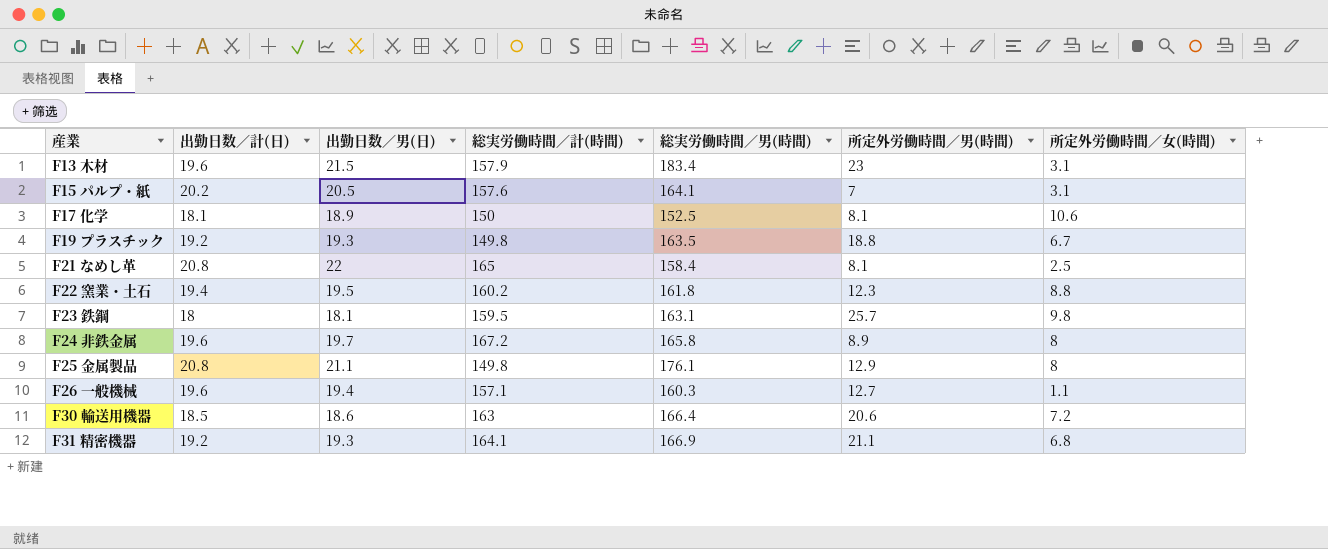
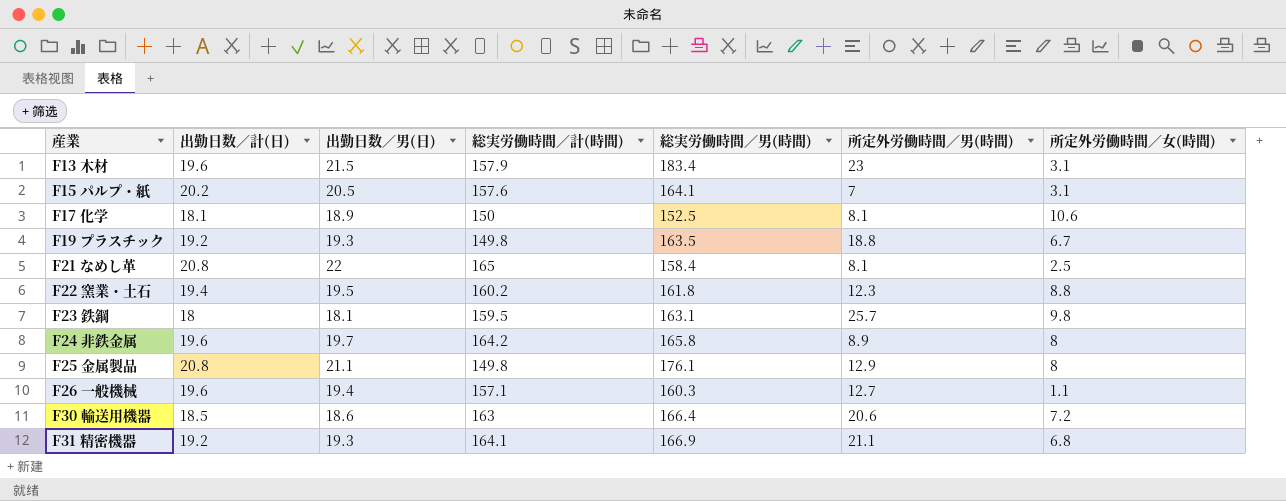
F24 非鉄金属 | 総実労働時間／計(時間): 167.2 -> 164.2

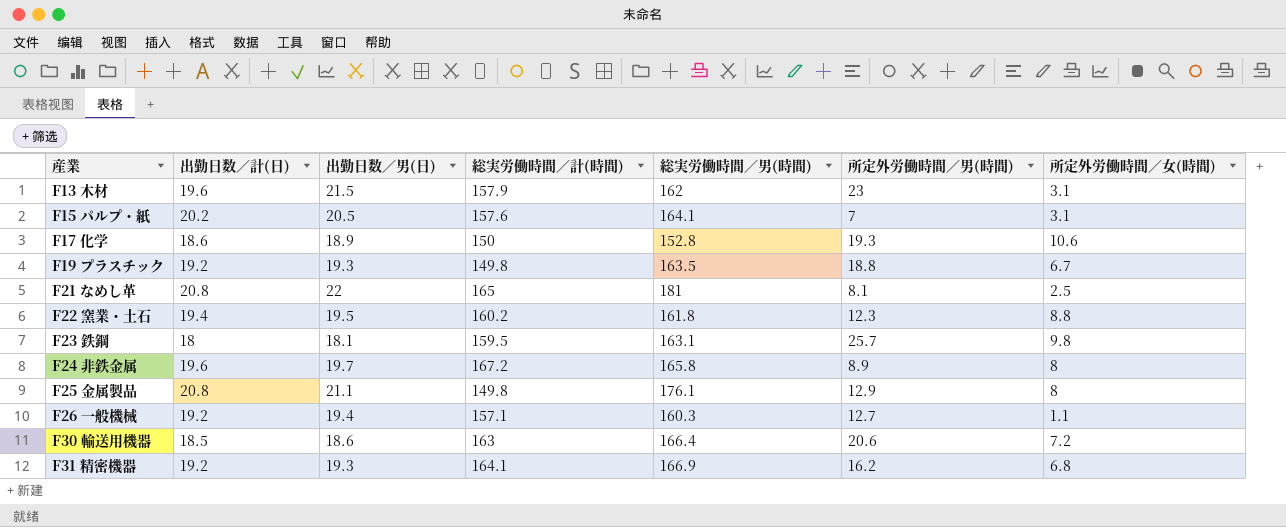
F13 木材 | 総実労働時間／男(時間): 183.4 -> 162
F17 化学 | 出勤日数／計(日): 18.1 -> 18.6
F17 化学 | 総実労働時間／男(時間): 152.5 -> 152.8
F17 化学 | 所定外労働時間／男(時間): 8.1 -> 19.3
F21 なめし革 | 総実労働時間／男(時間): 158.4 -> 181
F24 非鉄金属 | 総実労働時間／計(時間): 164.2 -> 167.2
F26 一般機械 | 出勤日数／計(日): 19.6 -> 19.2
F31 精密機器 | 所定外労働時間／男(時間): 21.1 -> 16.2

